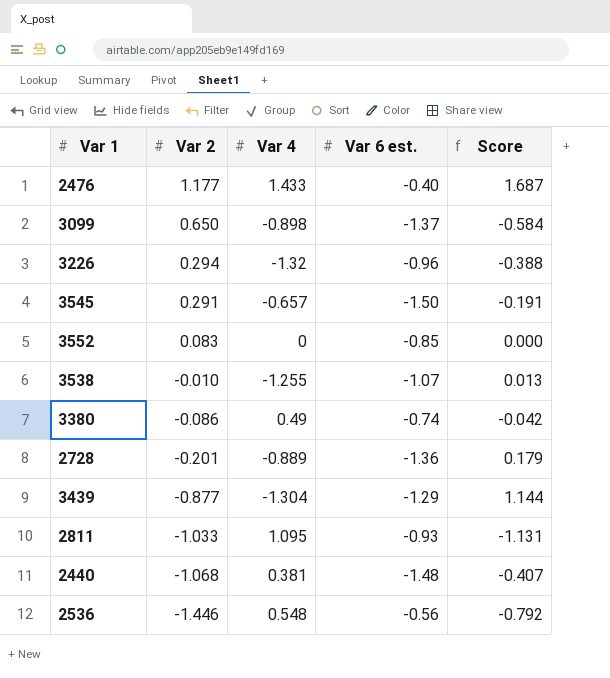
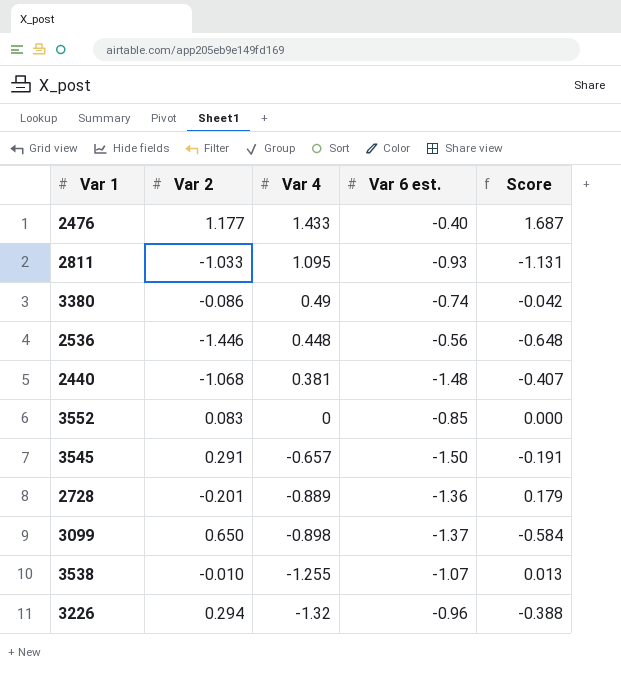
row order: Var 2 descending -> Var 4 descending
row 3439: -0.877 | -1.304 | -1.29 | 1.144 -> none
2536 | Var 4: 0.548 -> 0.448
2536 | Score: -0.792 -> -0.648

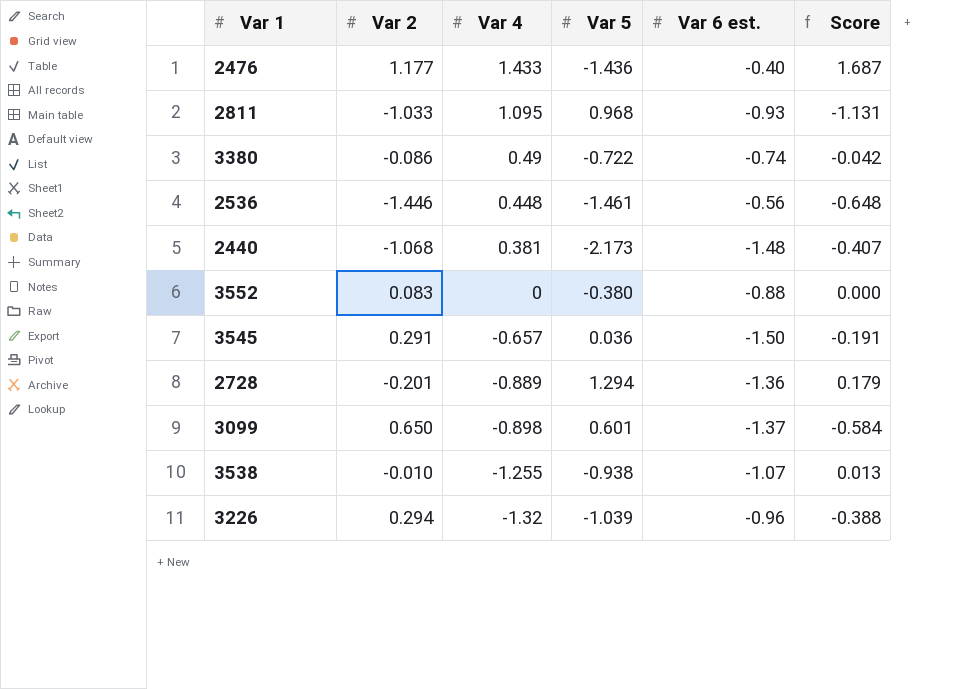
column Var 5 | position: none -> 4
3552 | Var 6 est.: -0.85 -> -0.88

